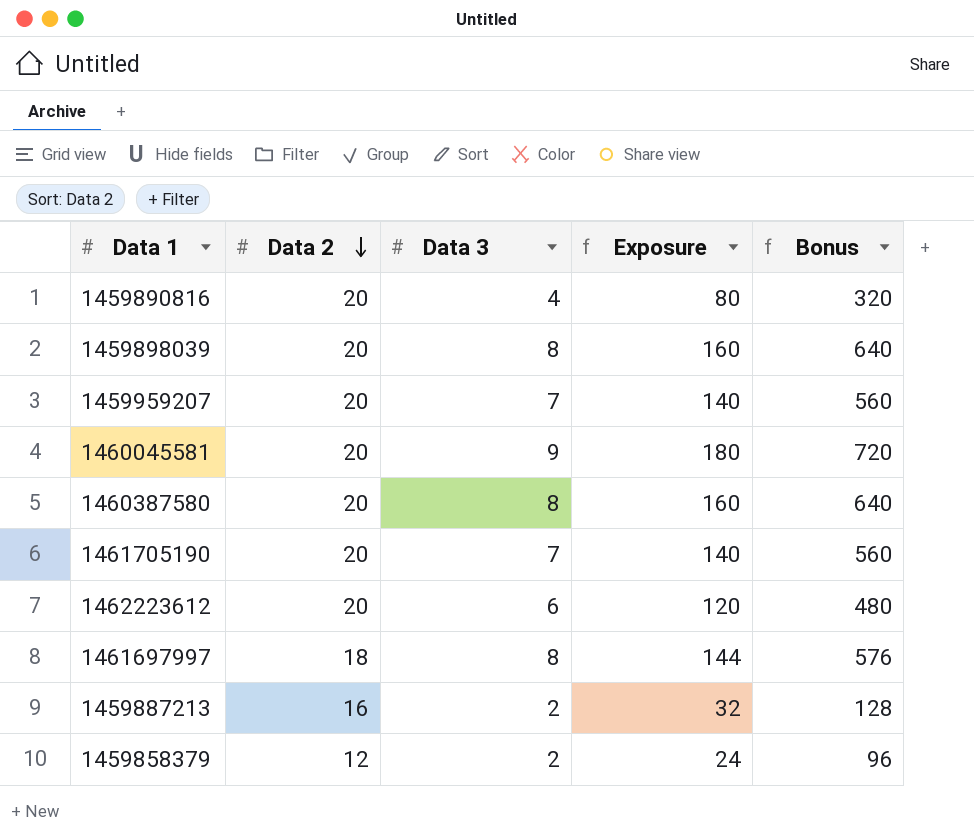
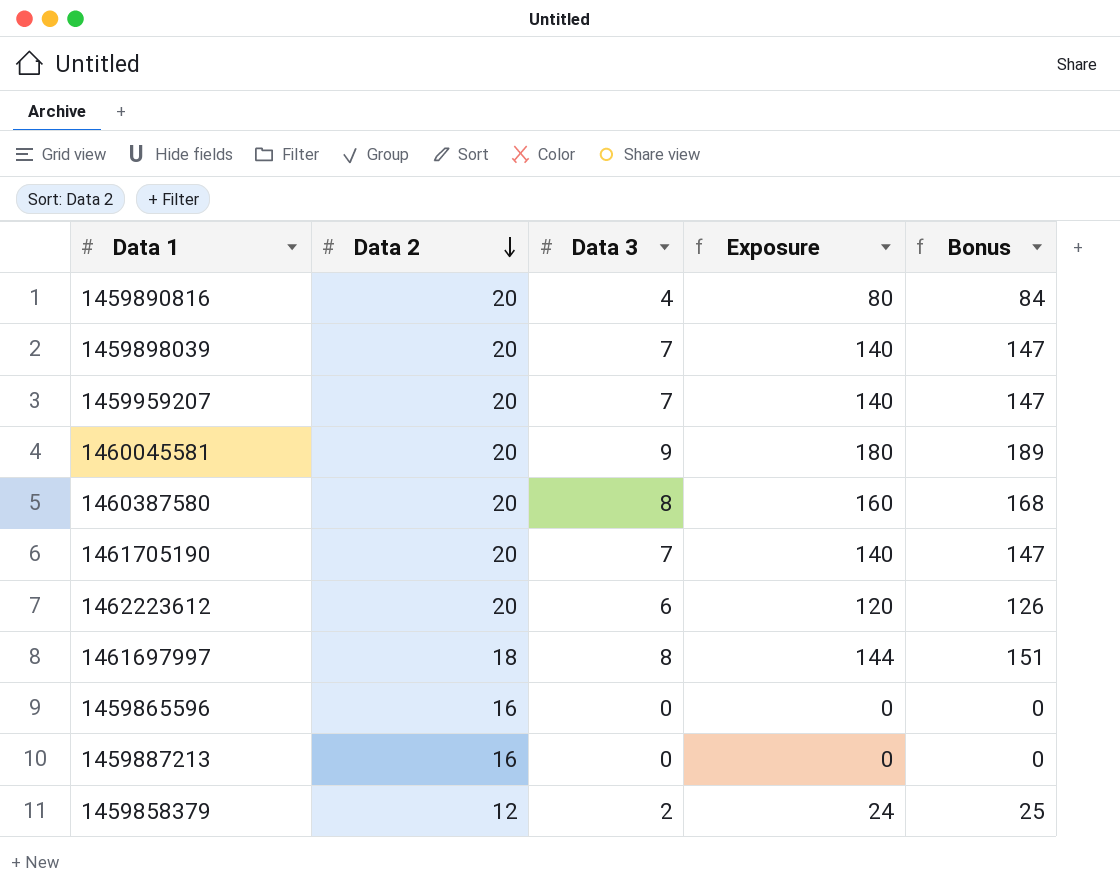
column Bonus | formula: [Exposure] * 4 -> [Exposure] * 1.05
1459898039 | Data 3: 8 -> 7
1459898039 | Exposure: 160 -> 140
row 1459865596: none -> 16 | 0 | 0 | 0
1459887213 | Data 3: 2 -> 0
1459887213 | Exposure: 32 -> 0

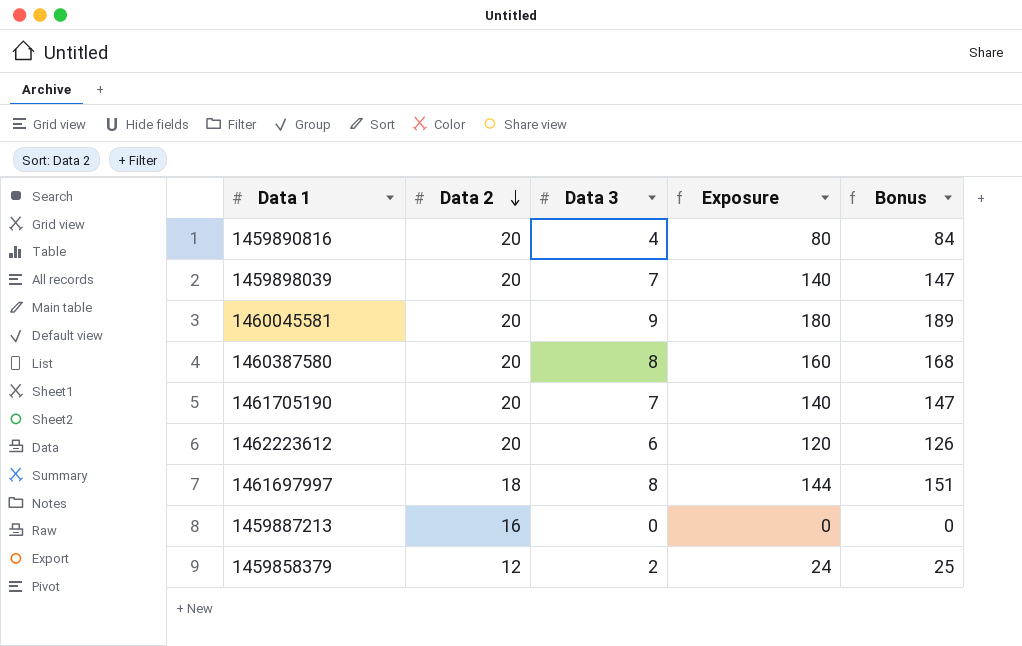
row 1459959207: 20 | 7 | 140 | 147 -> none
row 1459865596: 16 | 0 | 0 | 0 -> none

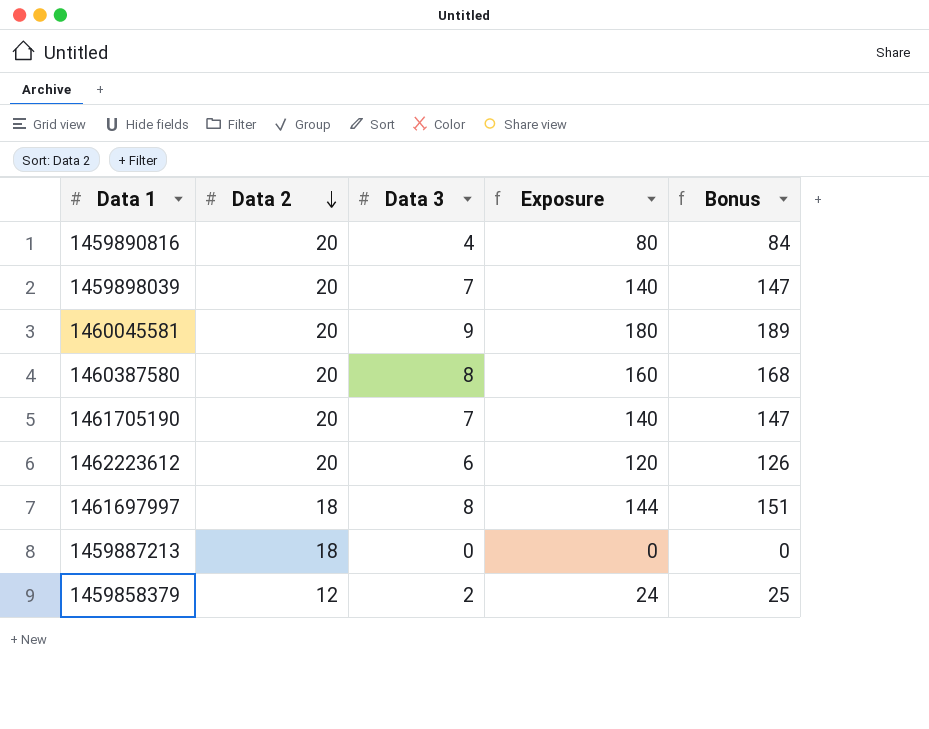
1459887213 | Data 2: 16 -> 18

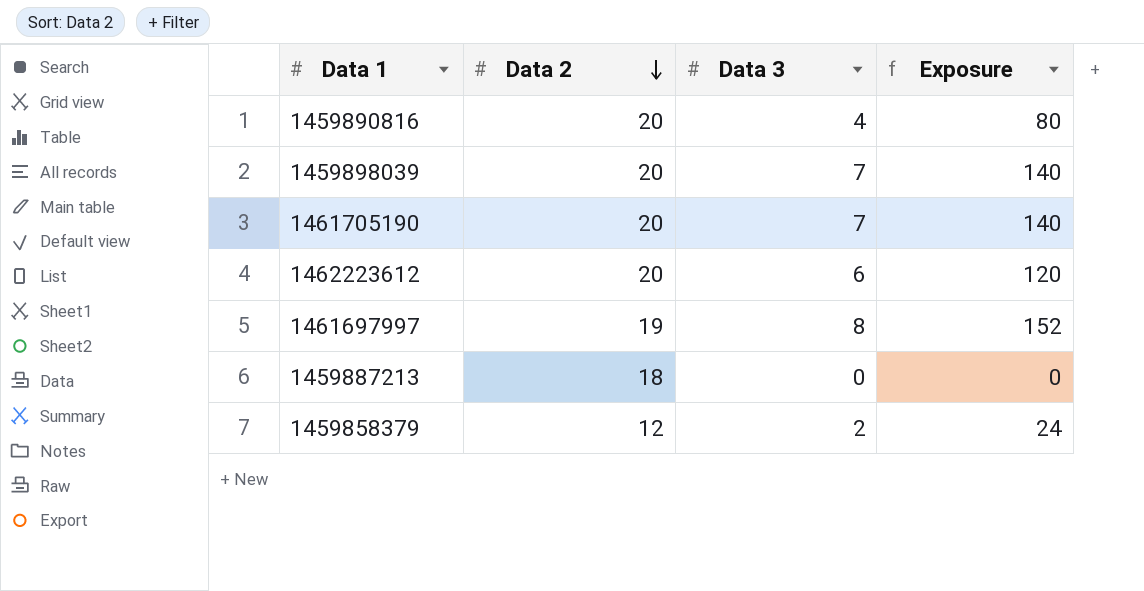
column Bonus | formula: [Exposure] * 1.05 -> none
row 1460045581: 20 | 9 | 180 | 189 -> none
row 1460387580: 20 | 8 | 160 | 168 -> none
1461697997 | Data 2: 18 -> 19
1461697997 | Exposure: 144 -> 152

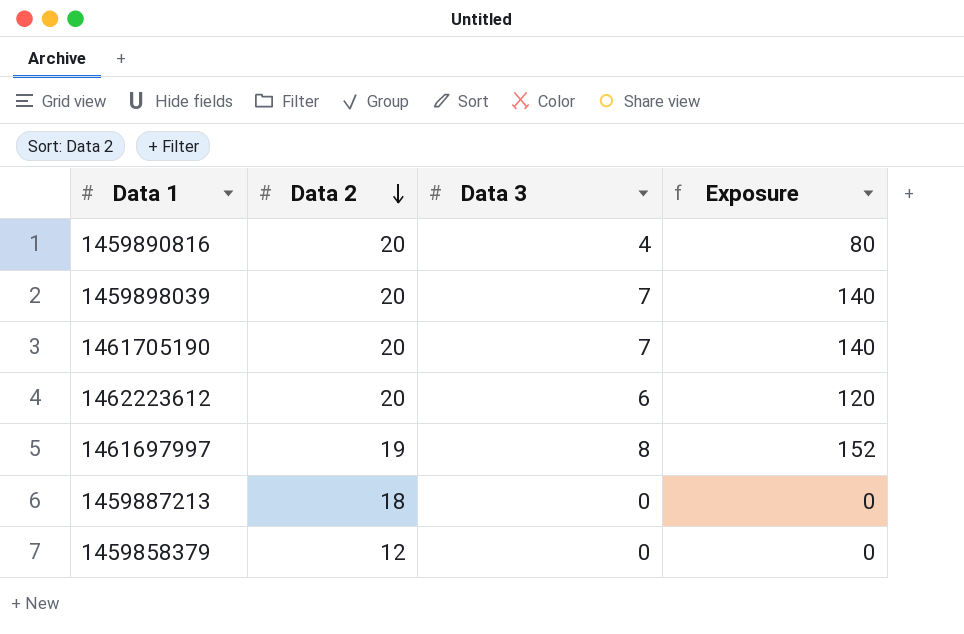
1459858379 | Data 3: 2 -> 0
1459858379 | Exposure: 24 -> 0

